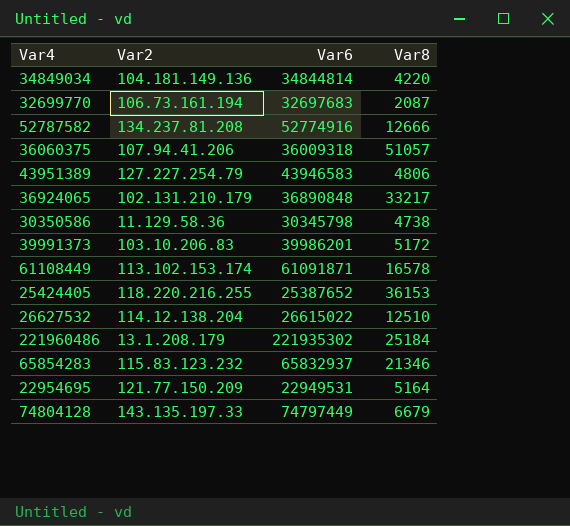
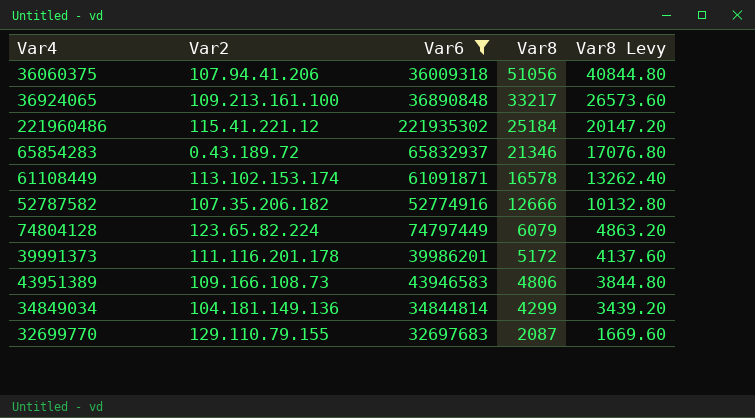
filter: none -> Var6 >= 32697683
row order: none -> Var8 descending
column Var8 Levy | formula: none -> [Var8] * 0.8
36060375 | Var8: 51057 -> 51056
36924065 | Var2: 102.131.210.179 -> 109.213.161.100
221960486 | Var2: 13.1.208.179 -> 115.41.221.12
65854283 | Var2: 115.83.123.232 -> 0.43.189.72
52787582 | Var2: 134.237.81.208 -> 107.35.206.182
74804128 | Var2: 143.135.197.33 -> 123.65.82.224
74804128 | Var8: 6679 -> 6079
39991373 | Var2: 103.10.206.83 -> 111.116.201.178
43951389 | Var2: 127.227.254.79 -> 109.166.108.73
34849034 | Var8: 4220 -> 4299
32699770 | Var2: 106.73.161.194 -> 129.110.79.155

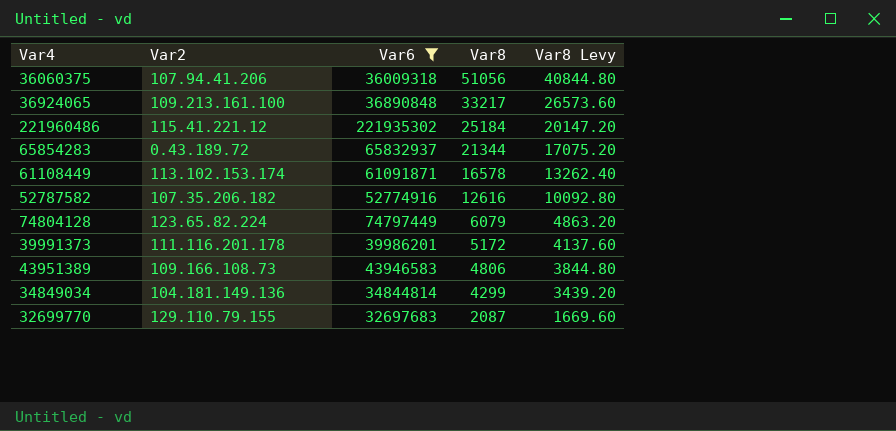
65854283 | Var8: 21346 -> 21344
65854283 | Var8 Levy: 17076.80 -> 17075.20
52787582 | Var8: 12666 -> 12616
52787582 | Var8 Levy: 10132.80 -> 10092.80

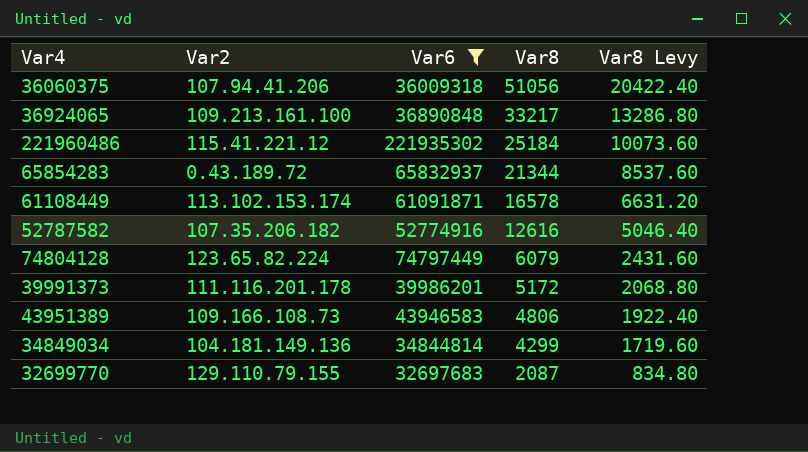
column Var8 Levy | formula: [Var8] * 0.8 -> [Var8] * 0.4

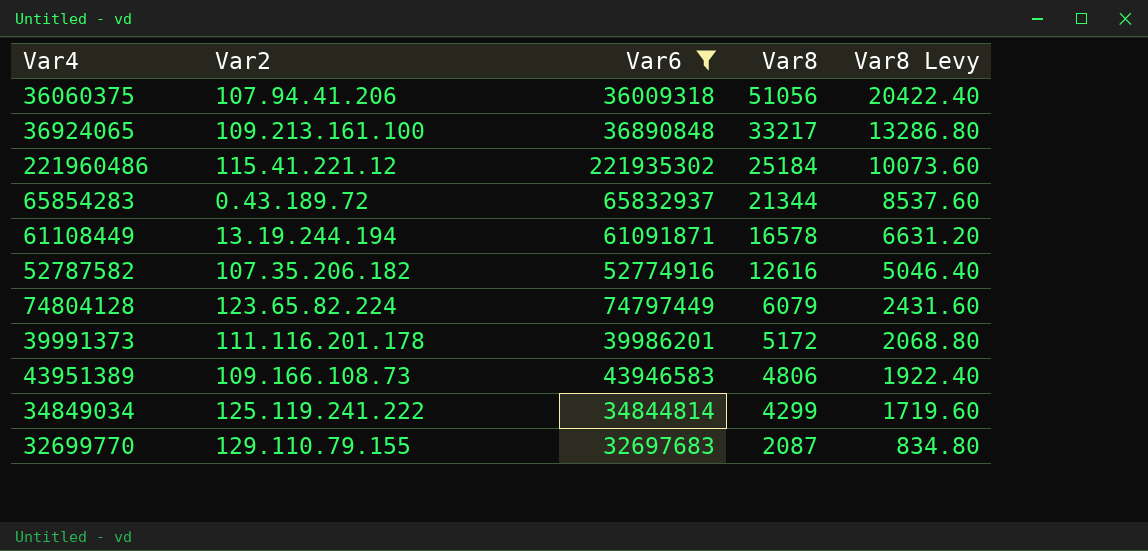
61108449 | Var2: 113.102.153.174 -> 13.19.244.194
34849034 | Var2: 104.181.149.136 -> 125.119.241.222

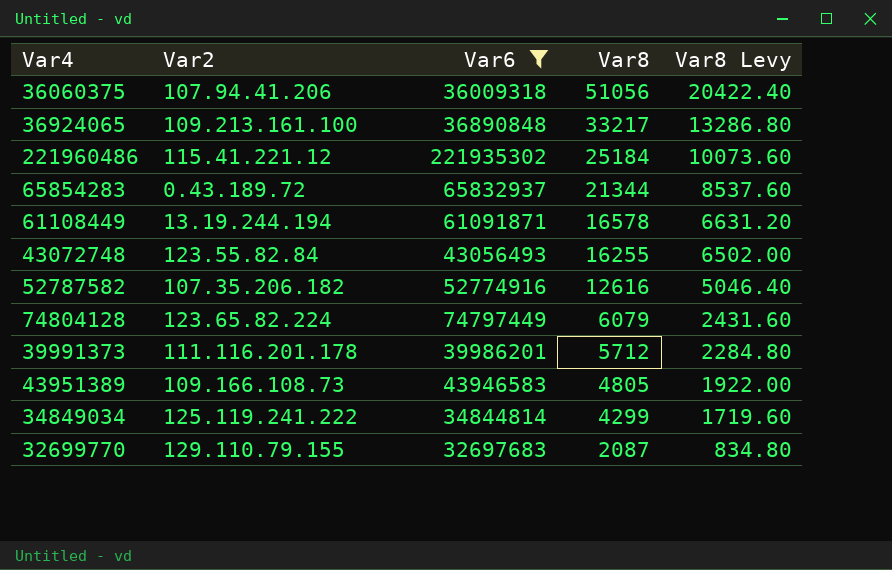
row 43072748: none -> 123.55.82.84 | 43056493 | 16255 | 6502.00
39991373 | Var8: 5172 -> 5712
39991373 | Var8 Levy: 2068.80 -> 2284.80
43951389 | Var8: 4806 -> 4805
43951389 | Var8 Levy: 1922.40 -> 1922.00

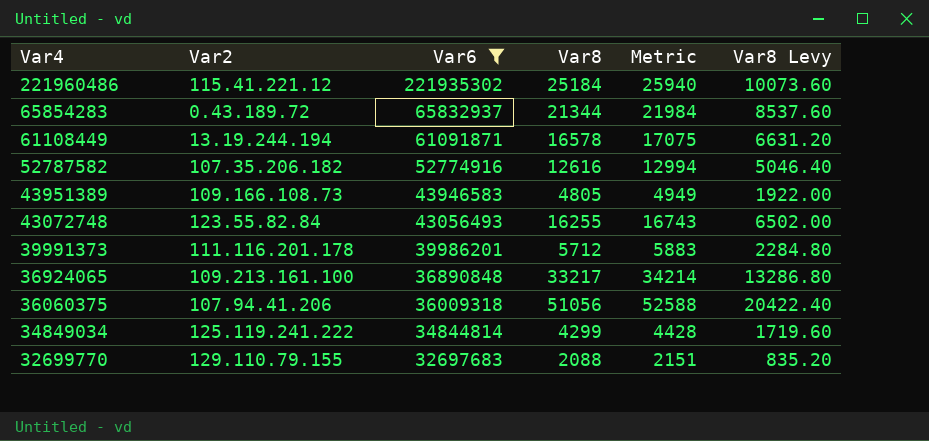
row order: Var8 descending -> Var4 descending
column Metric | formula: none -> [Var8] * 1.03
row 74804128: 123.65.82.224 | 74797449 | 6079 | 2431.60 -> none
32699770 | Var8: 2087 -> 2088
32699770 | Var8 Levy: 834.80 -> 835.20

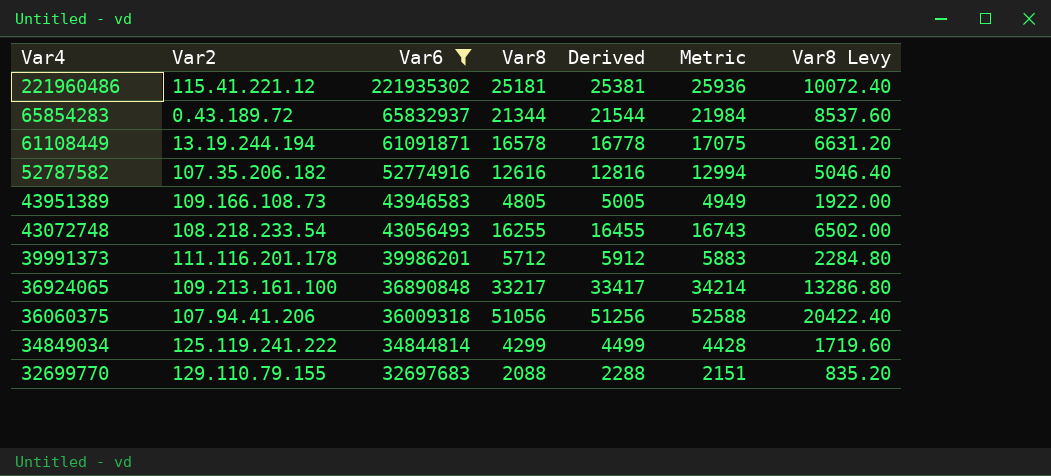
column Derived | formula: none -> [Var8] + 200
221960486 | Var8: 25184 -> 25181
221960486 | Metric: 25940 -> 25936
221960486 | Var8 Levy: 10073.60 -> 10072.40
43072748 | Var2: 123.55.82.84 -> 108.218.233.54

